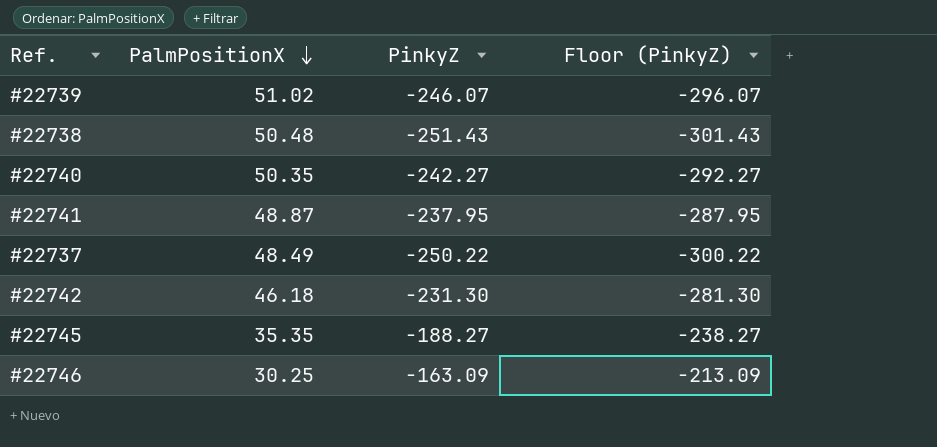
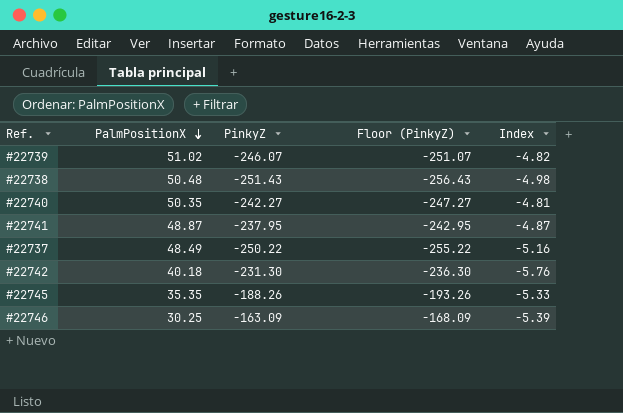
column Floor (PinkyZ) | formula: [PinkyZ] - 50 -> [PinkyZ] - 5
column Index | formula: none -> [PinkyZ] / [PalmPositionX]
#22742 | PalmPositionX: 46.18 -> 40.18
#22745 | PinkyZ: -188.27 -> -188.26

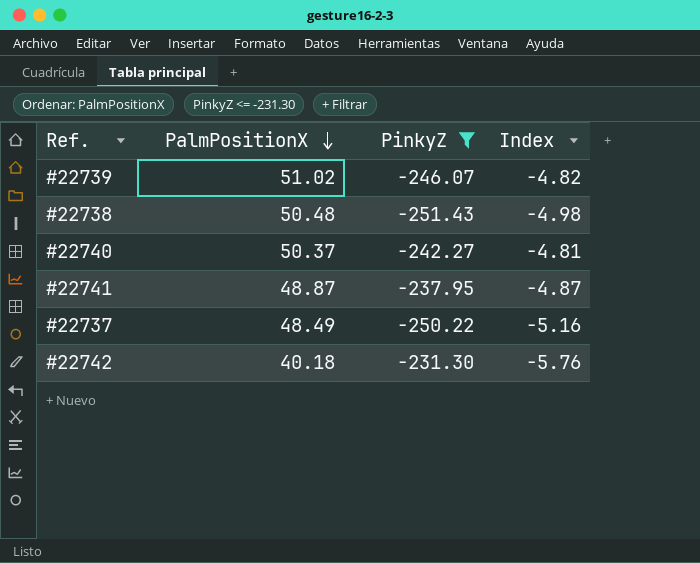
filter: none -> PinkyZ <= -231.30
column Floor (PinkyZ) | formula: [PinkyZ] - 5 -> none
#22740 | PalmPositionX: 50.35 -> 50.37

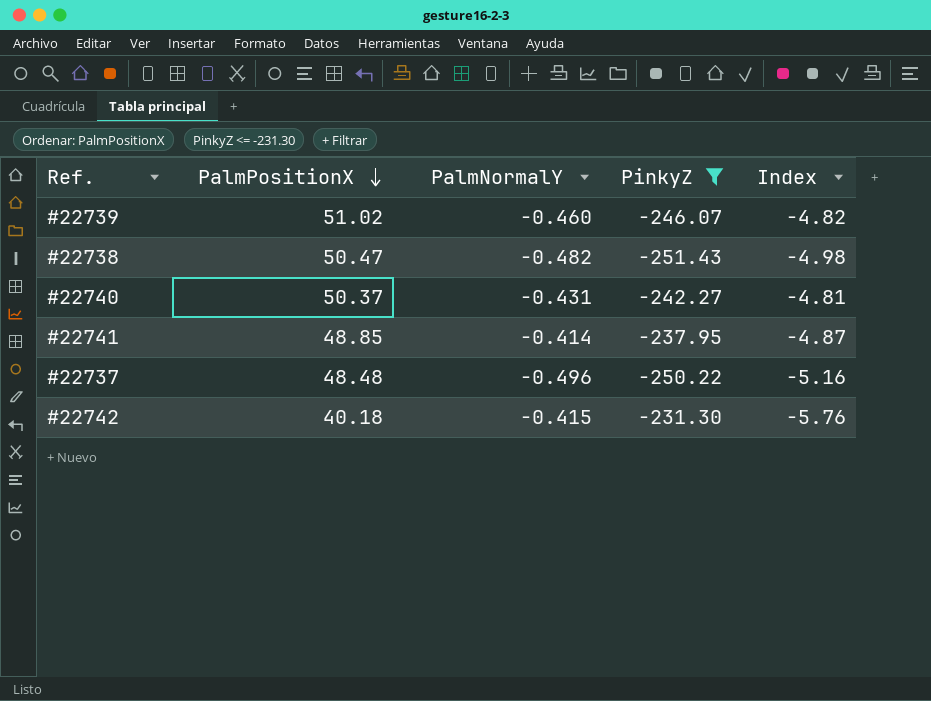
column PalmNormalY | position: none -> 3
#22738 | PalmPositionX: 50.48 -> 50.47
#22741 | PalmPositionX: 48.87 -> 48.85
#22737 | PalmPositionX: 48.49 -> 48.48

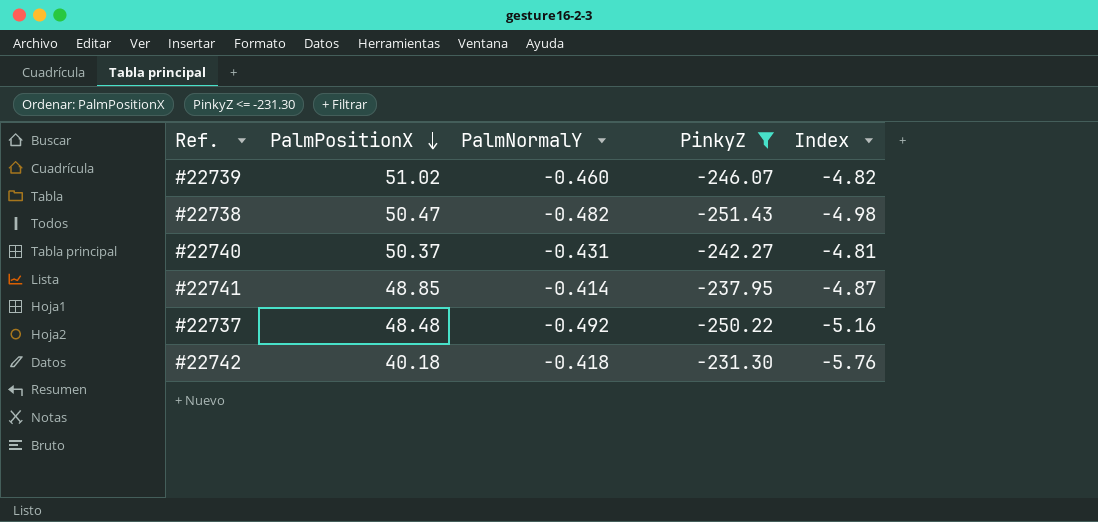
#22737 | PalmNormalY: -0.496 -> -0.492
#22742 | PalmNormalY: -0.415 -> -0.418

